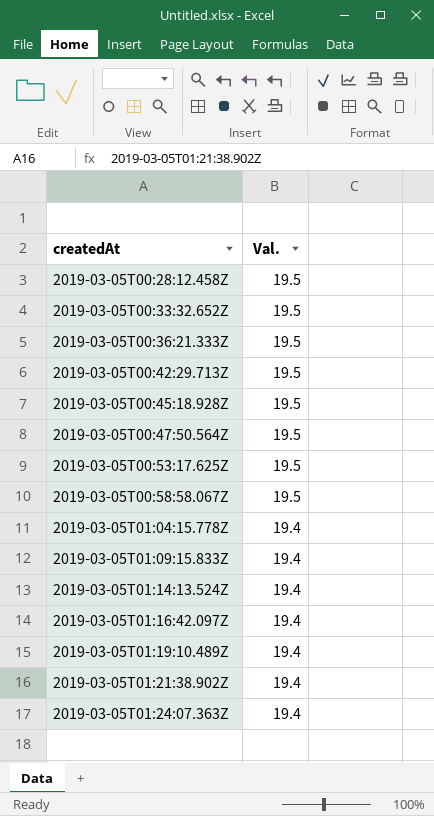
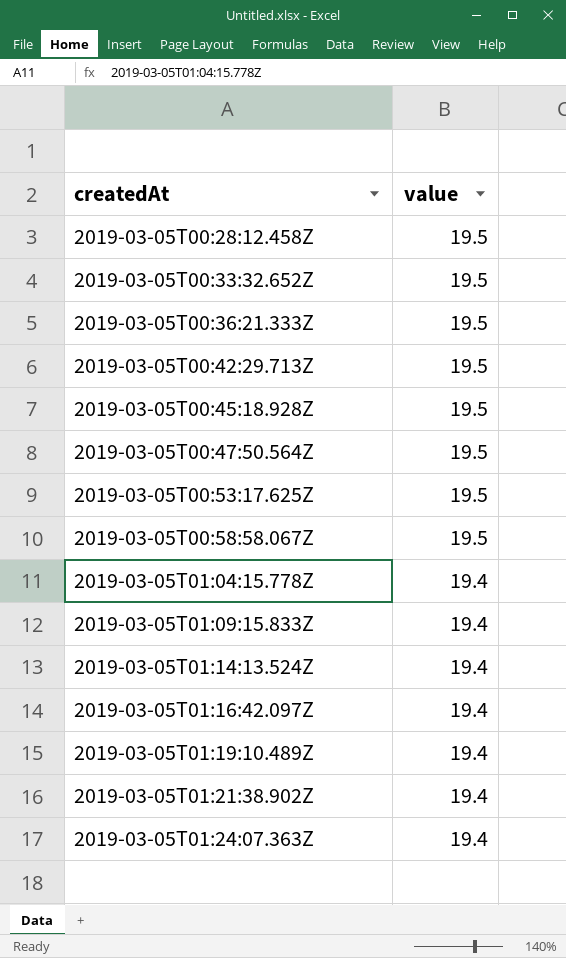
column name: Val. -> value

